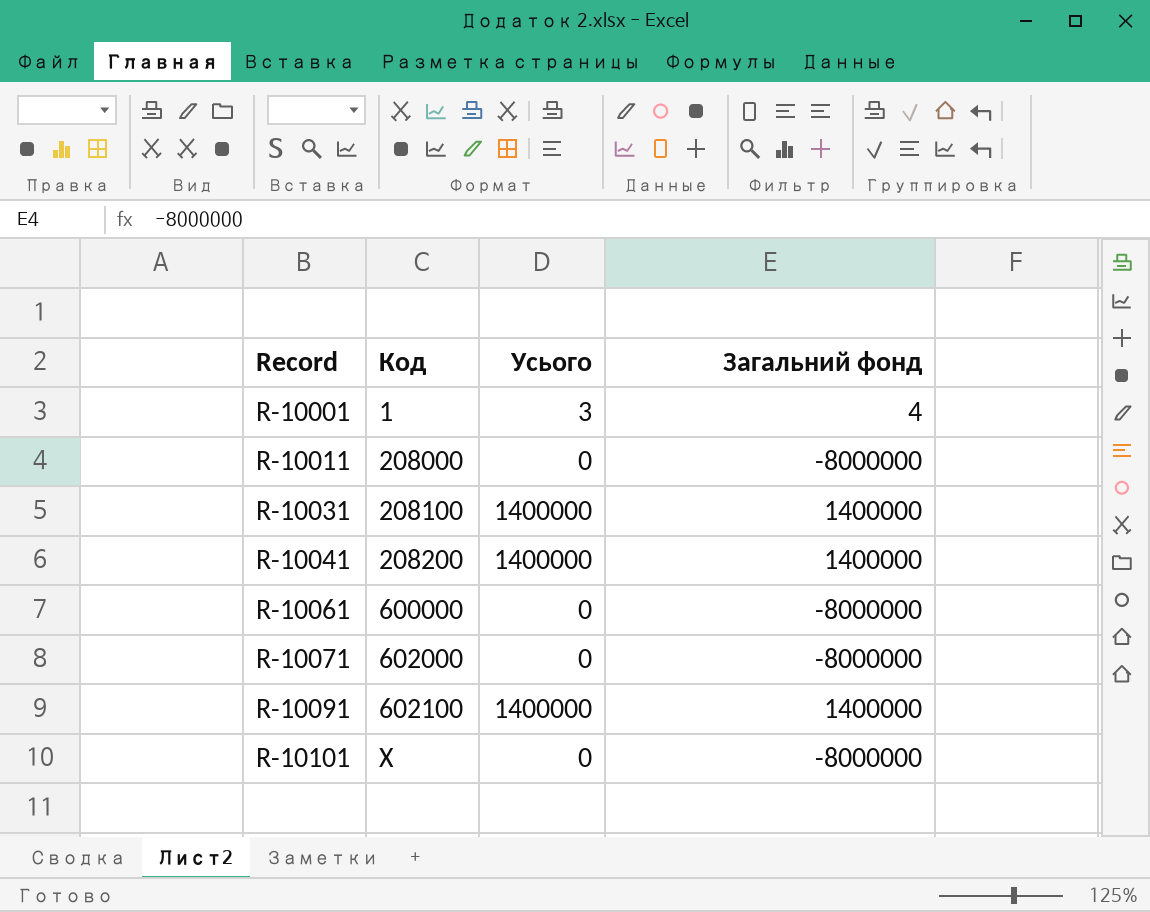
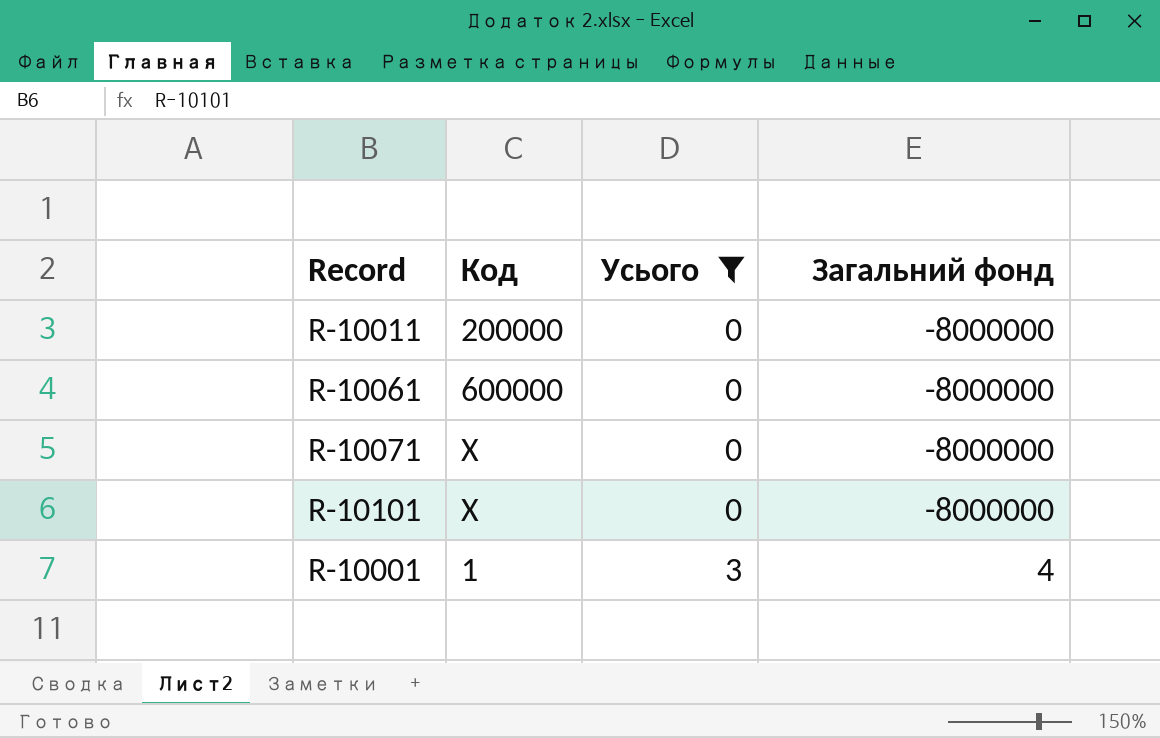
filter: none -> Усього != 1400000
row order: Record ascending -> Усього ascending
R-10011 | Код: 208000 -> 200000
R-10071 | Код: 602000 -> X

